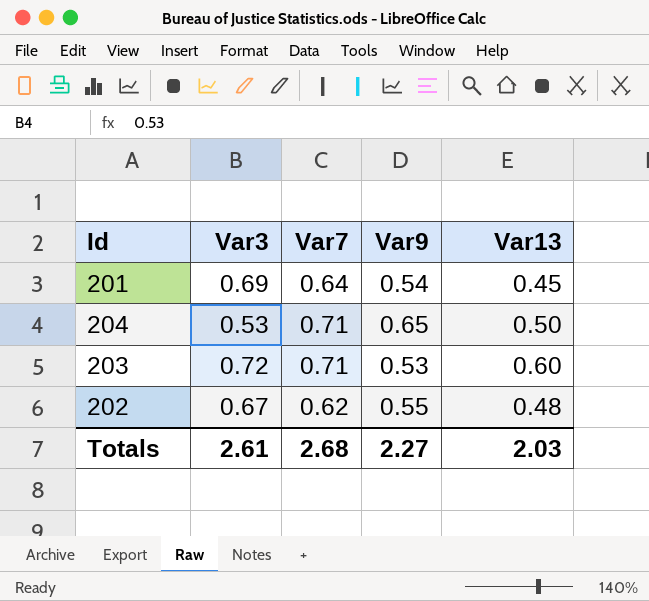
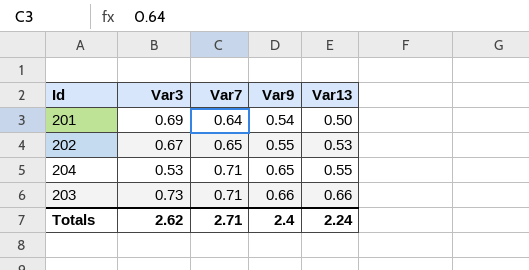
row order: none -> Var7 ascending
201 | Var13: 0.45 -> 0.50
202 | Var7: 0.62 -> 0.65
202 | Var13: 0.48 -> 0.53
204 | Var13: 0.50 -> 0.55
203 | Var3: 0.72 -> 0.73
203 | Var9: 0.53 -> 0.66
203 | Var13: 0.60 -> 0.66
Totals | Var3: 2.61 -> 2.62
Totals | Var7: 2.68 -> 2.71
Totals | Var9: 2.27 -> 2.4
Totals | Var13: 2.03 -> 2.24

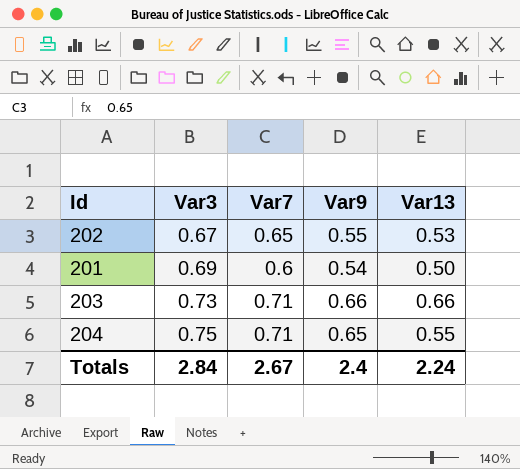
row order: Var7 ascending -> Var3 ascending
201 | Var7: 0.64 -> 0.6
204 | Var3: 0.53 -> 0.75
Totals | Var3: 2.62 -> 2.84
Totals | Var7: 2.71 -> 2.67

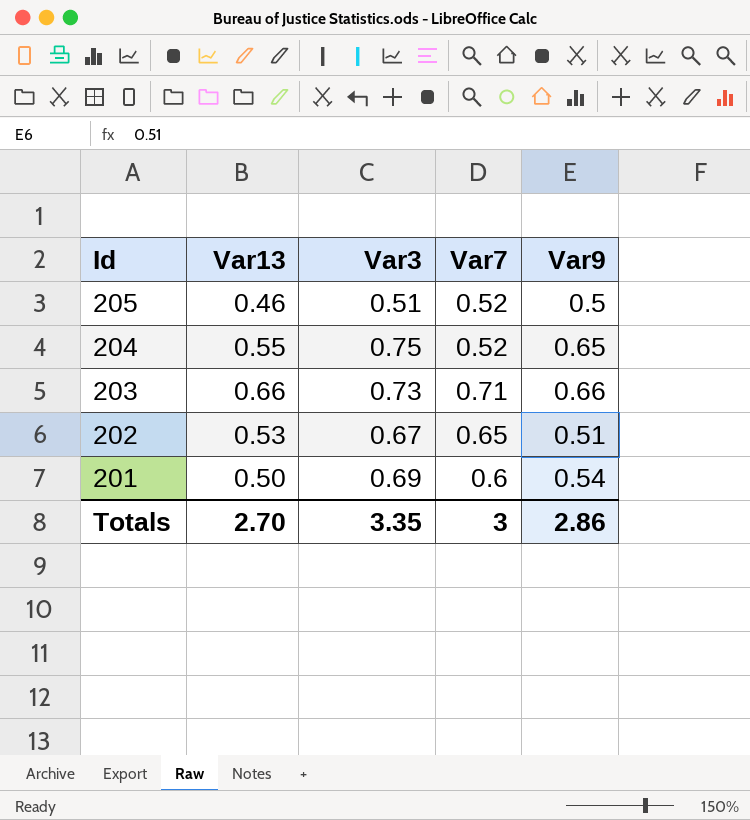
row order: Var3 ascending -> Id descending
column Var13 | position: 5 -> 2
row 205: none -> 0.46 | 0.51 | 0.52 | 0.5
204 | Var7: 0.71 -> 0.52
202 | Var9: 0.55 -> 0.51
Totals | Var13: 2.24 -> 2.70
Totals | Var3: 2.84 -> 3.35
Totals | Var7: 2.67 -> 3
Totals | Var9: 2.4 -> 2.86

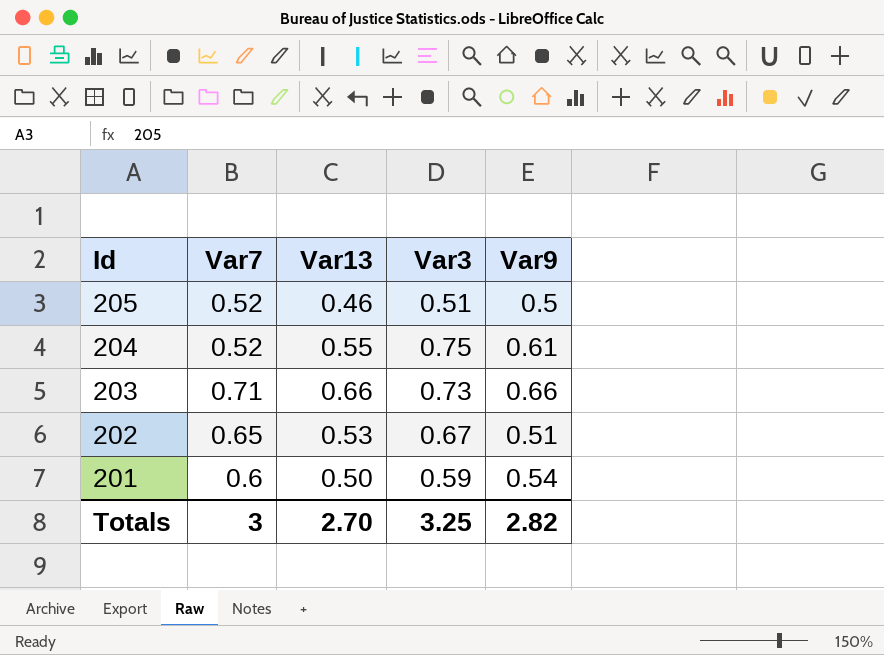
column Var7 | position: 4 -> 2
204 | Var9: 0.65 -> 0.61
201 | Var3: 0.69 -> 0.59
Totals | Var3: 3.35 -> 3.25
Totals | Var9: 2.86 -> 2.82

